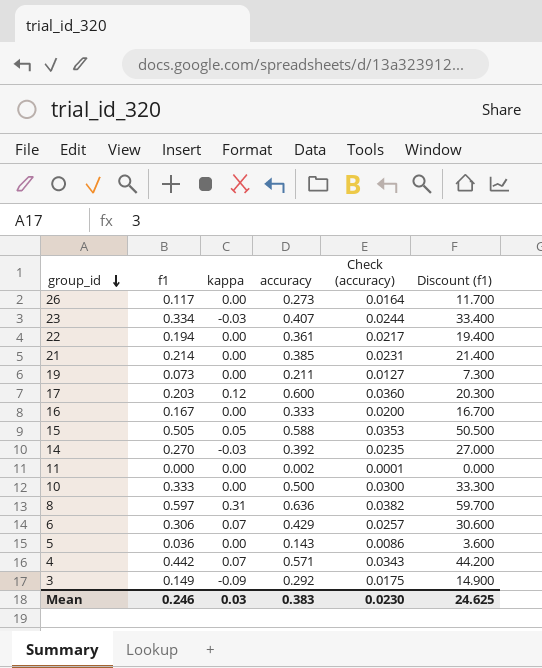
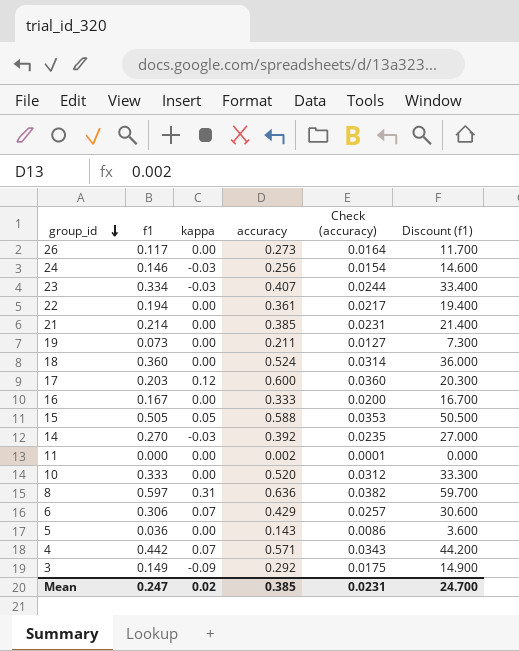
row 24: none -> 0.146 | -0.03 | 0.256 | 0.0154 | 14.600
row 18: none -> 0.360 | 0.00 | 0.524 | 0.0314 | 36.000
10 | accuracy: 0.500 -> 0.520
10 | Check (accuracy): 0.0300 -> 0.0312
Mean | f1: 0.246 -> 0.247
Mean | kappa: 0.03 -> 0.02
Mean | accuracy: 0.383 -> 0.385
Mean | Check (accuracy): 0.0230 -> 0.0231
Mean | Discount (f1): 24.625 -> 24.700

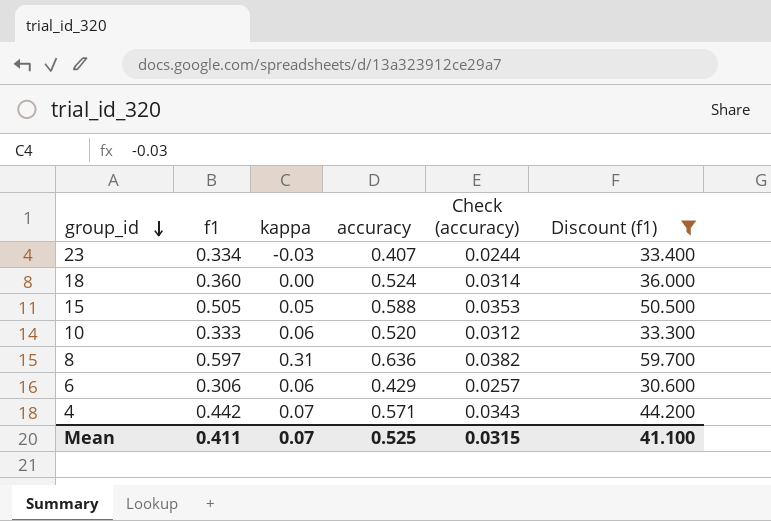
filter: none -> Discount (f1) >= 30.600
10 | kappa: 0.00 -> 0.06
6 | kappa: 0.07 -> 0.06
Mean | f1: 0.247 -> 0.411
Mean | kappa: 0.02 -> 0.07
Mean | accuracy: 0.385 -> 0.525
Mean | Check (accuracy): 0.0231 -> 0.0315
Mean | Discount (f1): 24.700 -> 41.100

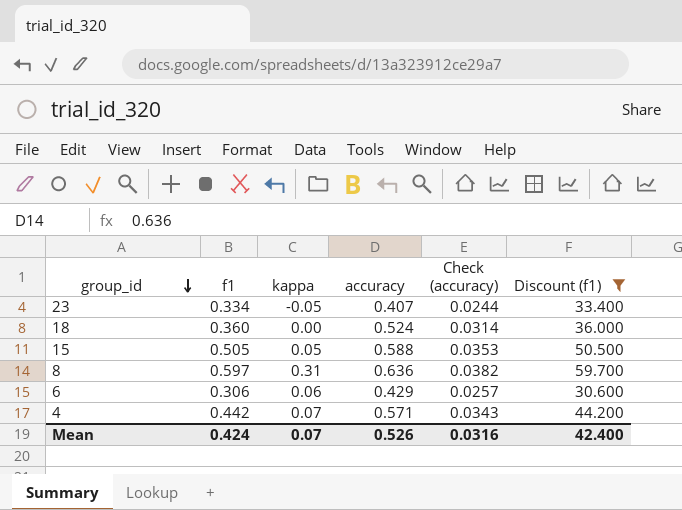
row 10: 0.333 | 0.06 | 0.520 | 0.0312 | 33.300 -> none
23 | kappa: -0.03 -> -0.05
Mean | f1: 0.411 -> 0.424
Mean | accuracy: 0.525 -> 0.526
Mean | Check (accuracy): 0.0315 -> 0.0316
Mean | Discount (f1): 41.100 -> 42.400

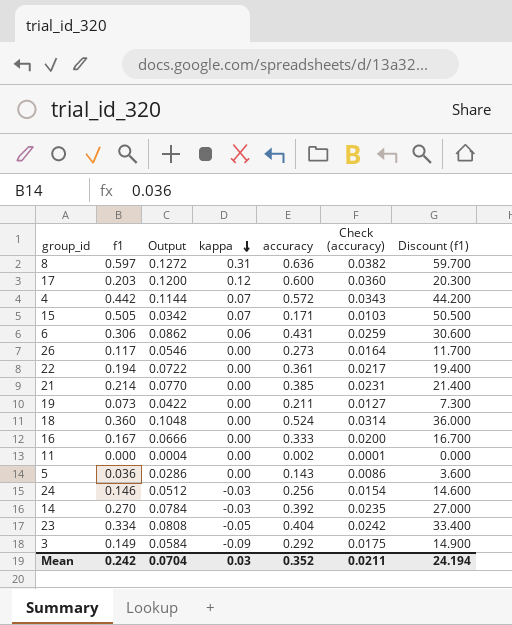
filter: Discount (f1) >= 30.600 -> none
row order: group_id descending -> kappa descending
column Output | formula: none -> [accuracy] * 0.2
4 | accuracy: 0.571 -> 0.572
15 | kappa: 0.05 -> 0.07
15 | accuracy: 0.588 -> 0.171
15 | Check (accuracy): 0.0353 -> 0.0103
6 | accuracy: 0.429 -> 0.431
6 | Check (accuracy): 0.0257 -> 0.0259
23 | accuracy: 0.407 -> 0.404
23 | Check (accuracy): 0.0244 -> 0.0242
Mean | f1: 0.424 -> 0.242
Mean | kappa: 0.07 -> 0.03
Mean | accuracy: 0.526 -> 0.352
Mean | Check (accuracy): 0.0316 -> 0.0211
Mean | Discount (f1): 42.400 -> 24.194

